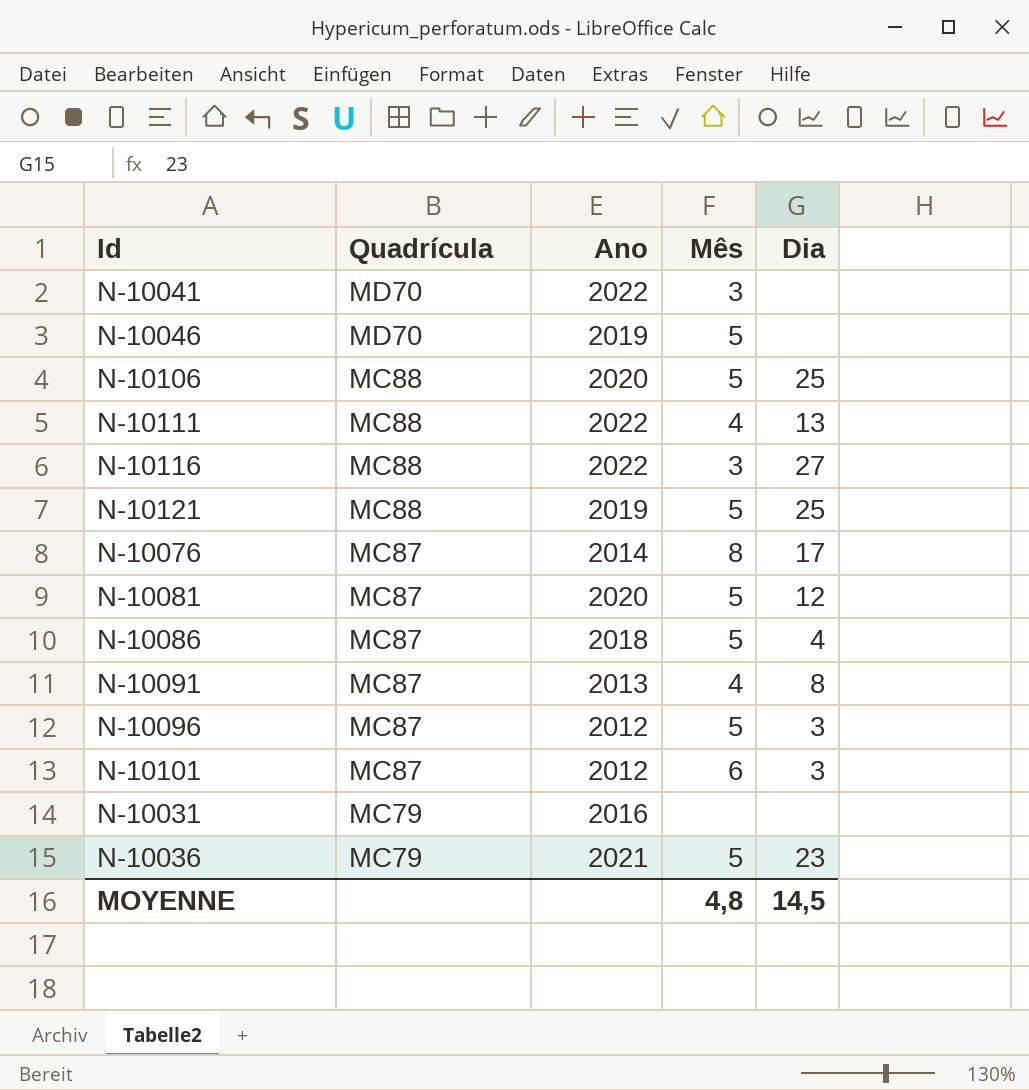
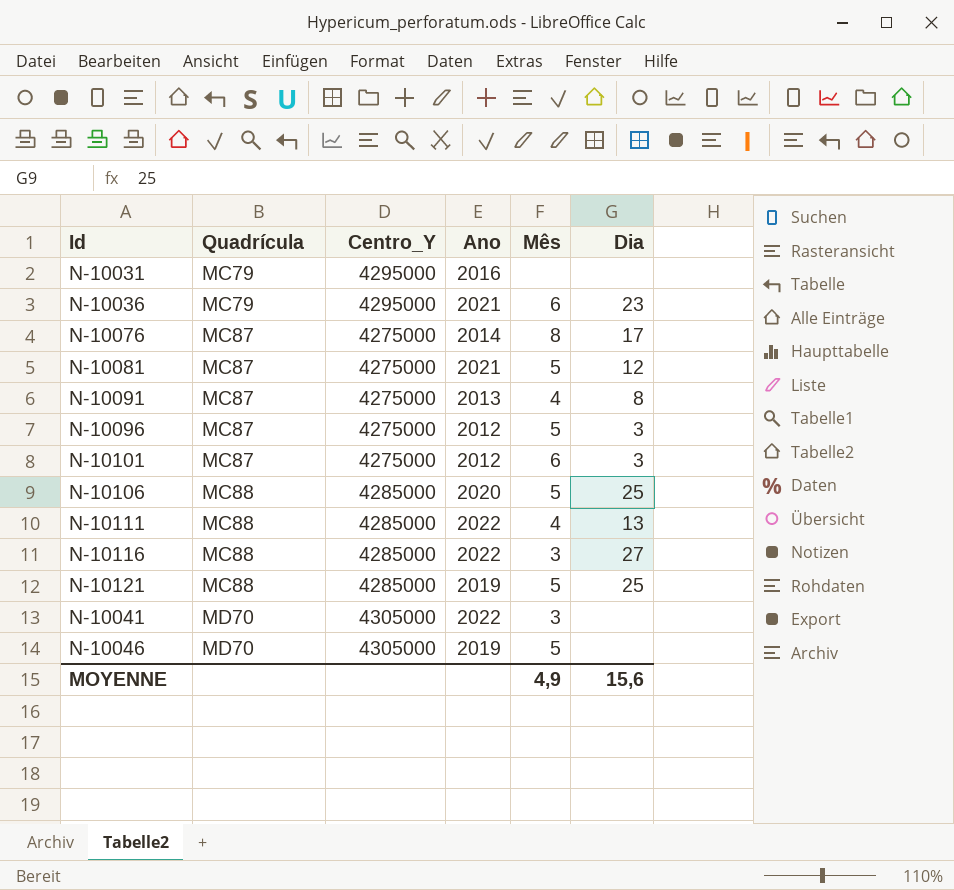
row order: Quadrícula descending -> Quadrícula ascending
column Centro_Y | position: none -> 3
row N-10086: MC87 | 2018 | 5 | 4 -> none
N-10036 | Mês: 5 -> 6
N-10081 | Ano: 2020 -> 2021
MOYENNE | Mês: 4,8 -> 4,9
MOYENNE | Dia: 14,5 -> 15,6

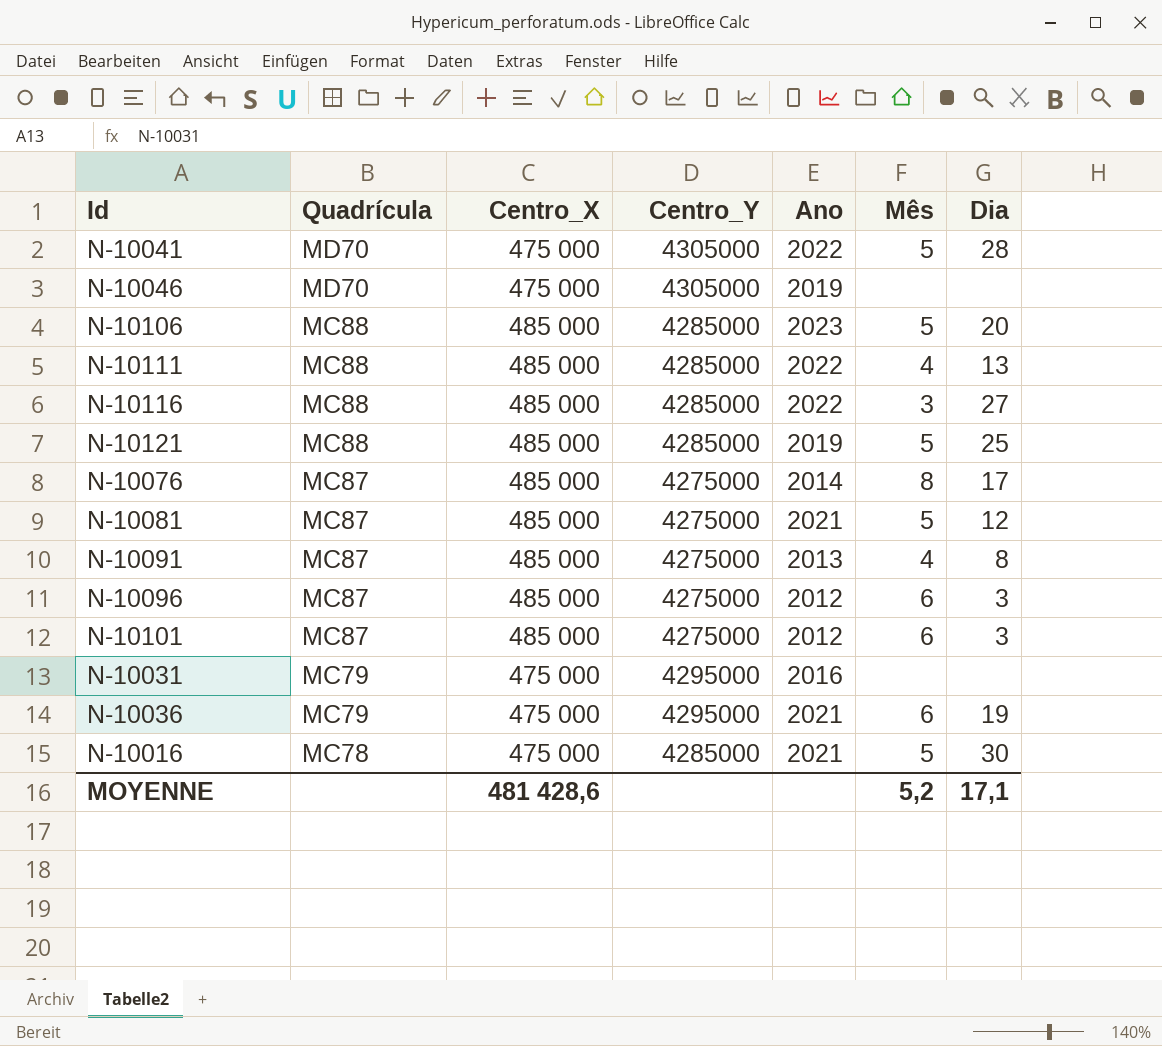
row order: Quadrícula ascending -> Quadrícula descending
column Centro_X | position: none -> 3
N-10041 | Mês: 3 -> 5
N-10041 | Dia: none -> 28
N-10046 | Mês: 5 -> none
N-10106 | Ano: 2020 -> 2023
N-10106 | Dia: 25 -> 20
N-10096 | Mês: 5 -> 6
N-10036 | Dia: 23 -> 19
row N-10016: none -> MC78 | 475 000 | 4285000 | 2021 | 5 | 30
MOYENNE | Mês: 4,9 -> 5,2
MOYENNE | Dia: 15,6 -> 17,1

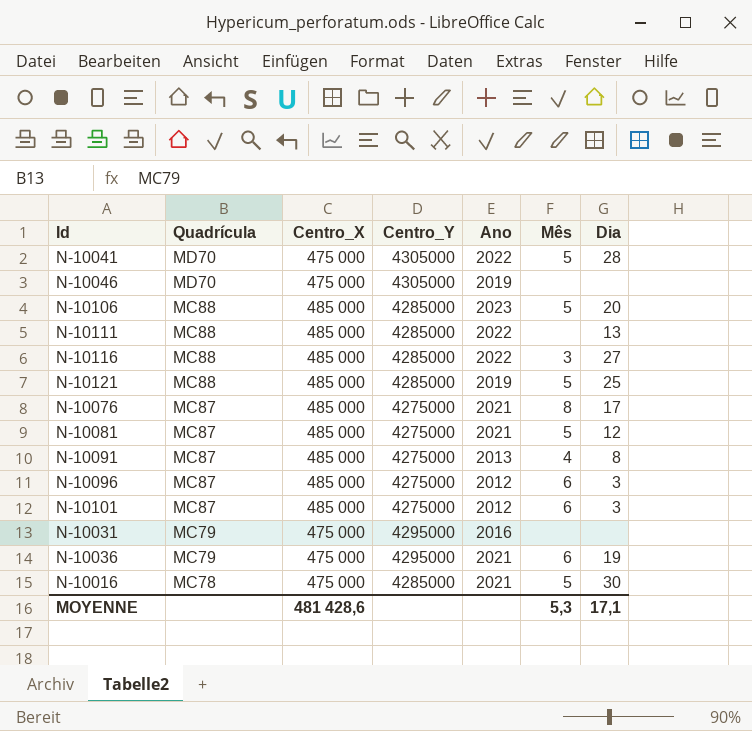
N-10111 | Mês: 4 -> none
N-10076 | Ano: 2014 -> 2021
MOYENNE | Mês: 5,2 -> 5,3

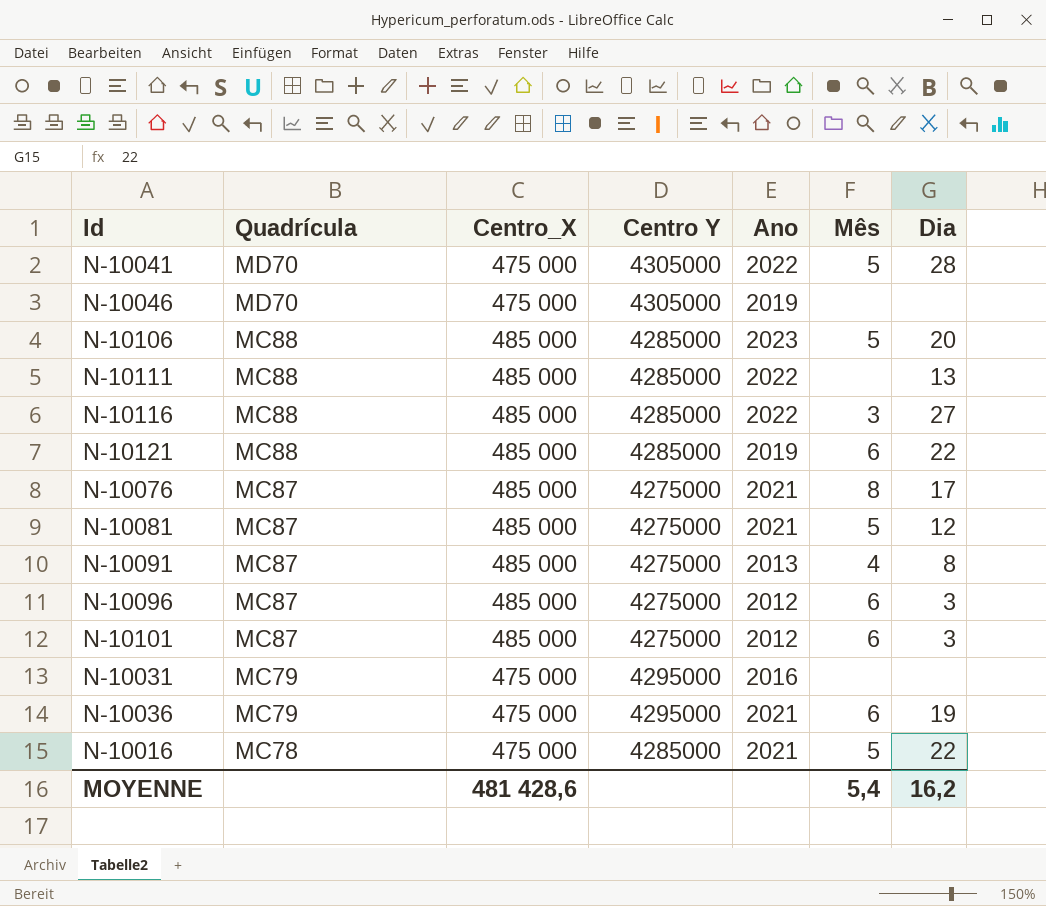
column name: Centro_Y -> Centro Y
N-10121 | Mês: 5 -> 6
N-10121 | Dia: 25 -> 22
N-10016 | Dia: 30 -> 22
MOYENNE | Mês: 5,3 -> 5,4
MOYENNE | Dia: 17,1 -> 16,2

